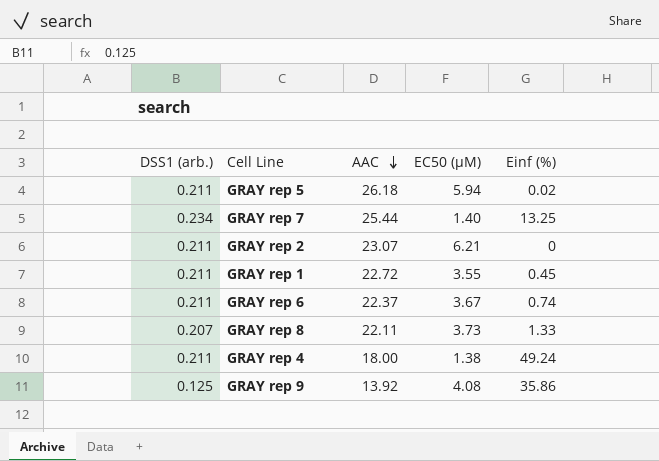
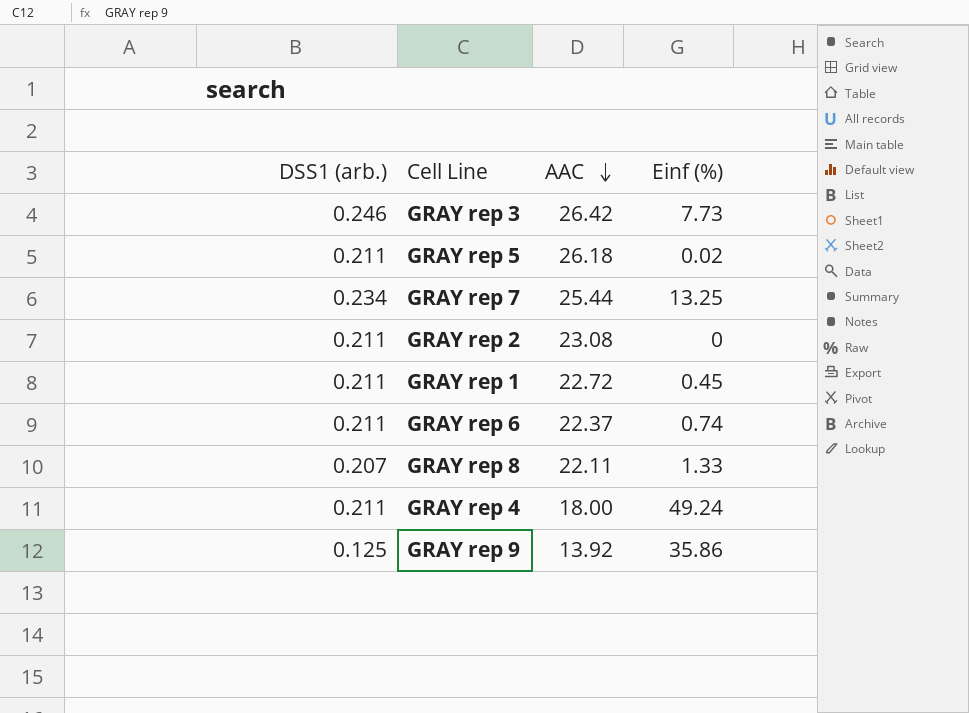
column EC50 (µM) | position: 4 -> none
row GRAY rep 3: none -> 0.246 | 26.42 | 7.73
GRAY rep 2 | AAC: 23.07 -> 23.08

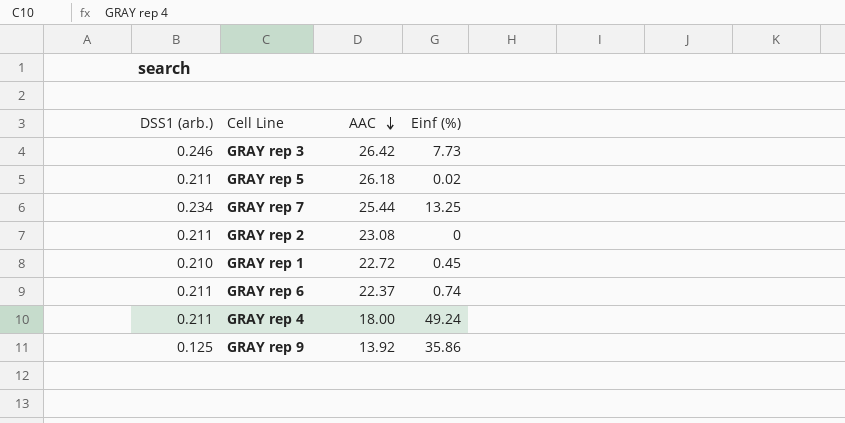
row GRAY rep 8: 0.207 | 22.11 | 1.33 -> none
GRAY rep 1 | DSS1 (arb.): 0.211 -> 0.210

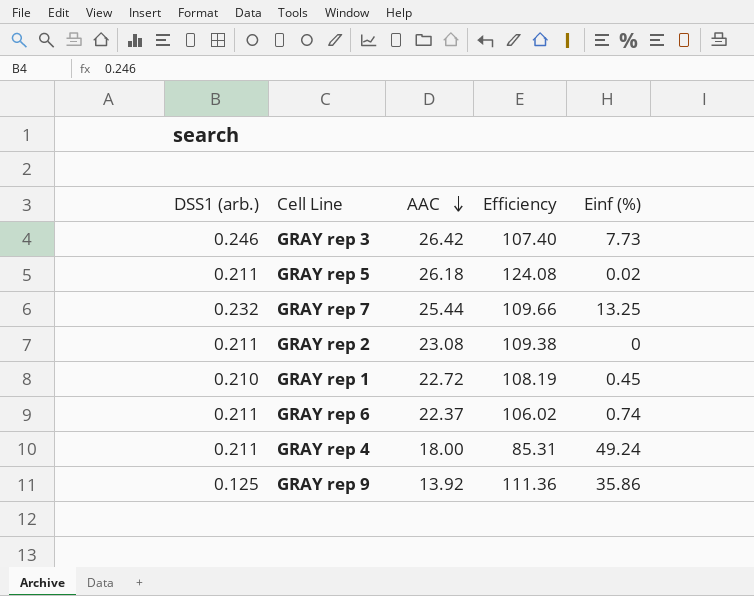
column Efficiency | formula: none -> [AAC] / [DSS1 (arb.)]
GRAY rep 7 | DSS1 (arb.): 0.234 -> 0.232

